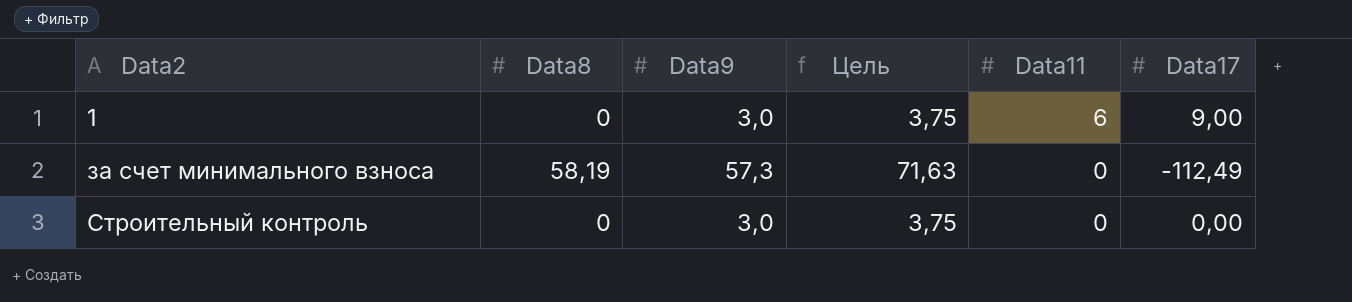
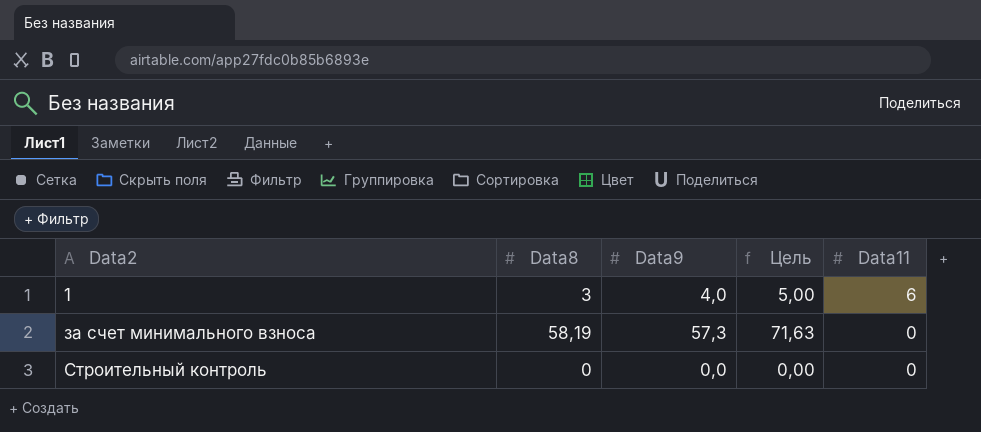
column Data17 | position: 6 -> none
1 | Data8: 0 -> 3
1 | Data9: 3,0 -> 4,0
1 | Цель: 3,75 -> 5,00
Строительный контроль | Data9: 3,0 -> 0,0
Строительный контроль | Цель: 3,75 -> 0,00

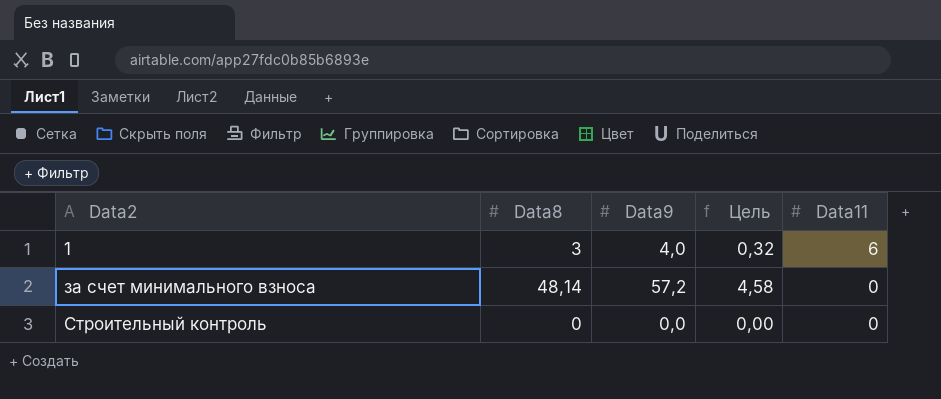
column Цель | formula: [Data9] * 1,25 -> [Data9] * 0,08
за счет минимального взноса | Data8: 58,19 -> 48,14
за счет минимального взноса | Data9: 57,3 -> 57,2

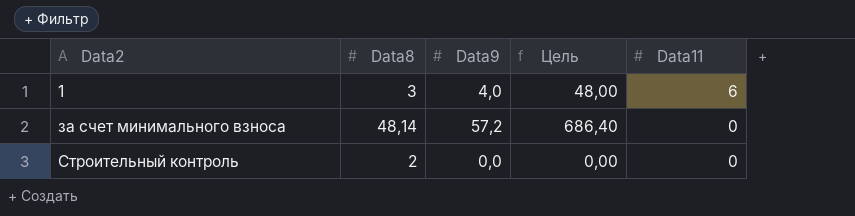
column Цель | formula: [Data9] * 0,08 -> [Data9] * 12
Строительный контроль | Data8: 0 -> 2

